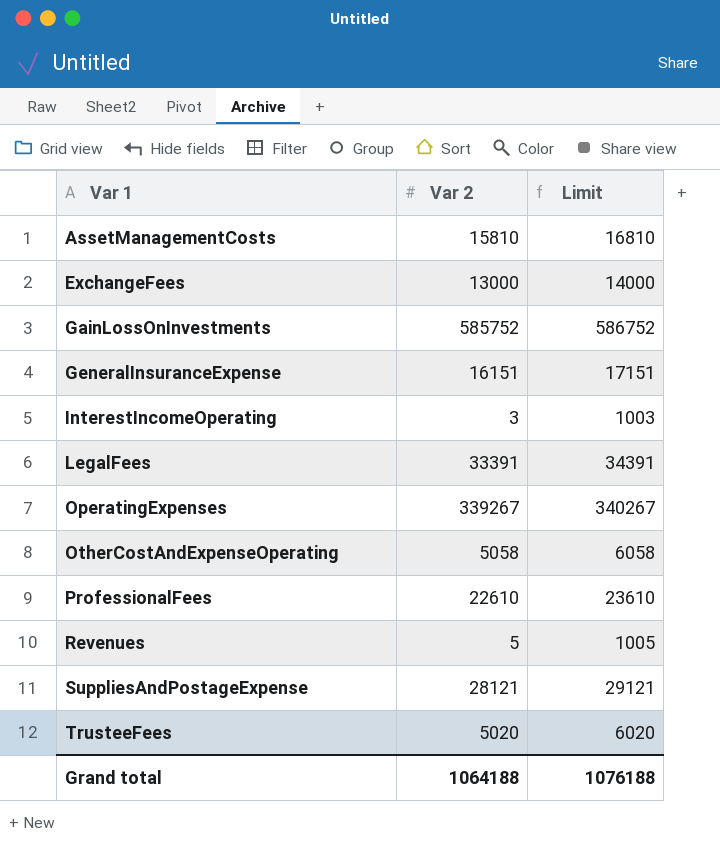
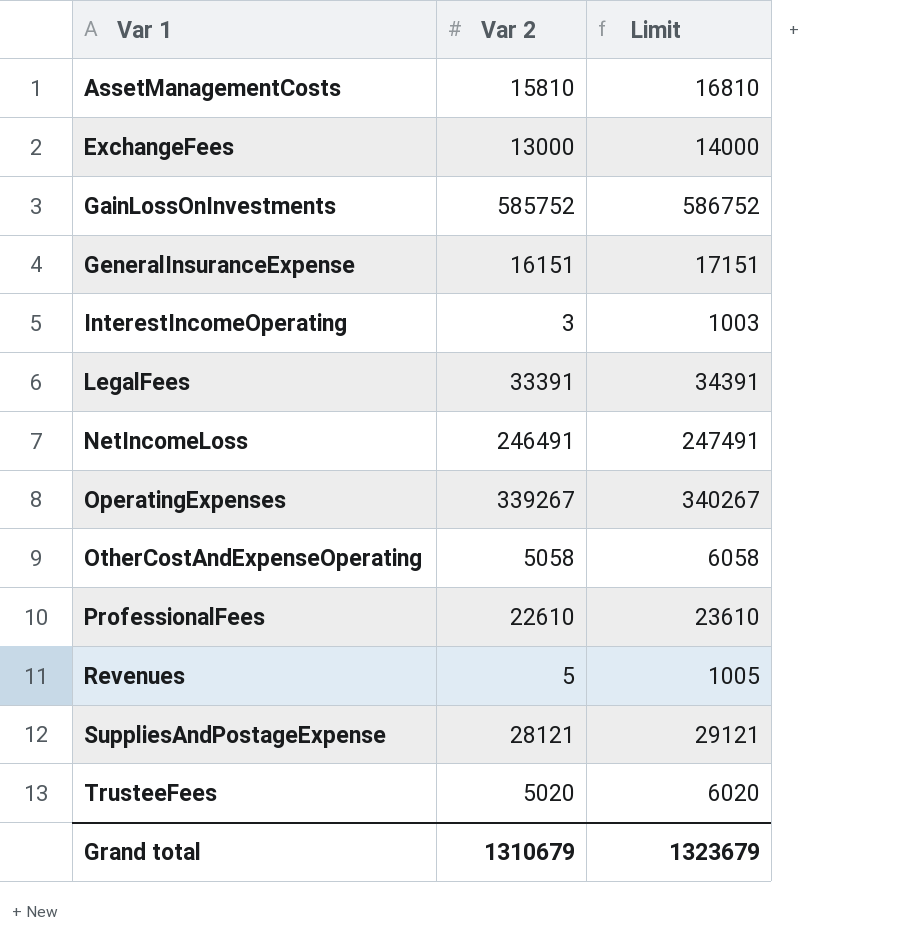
row NetIncomeLoss: none -> 246491 | 247491
Grand total | Var 2: 1064188 -> 1310679
Grand total | Limit: 1076188 -> 1323679

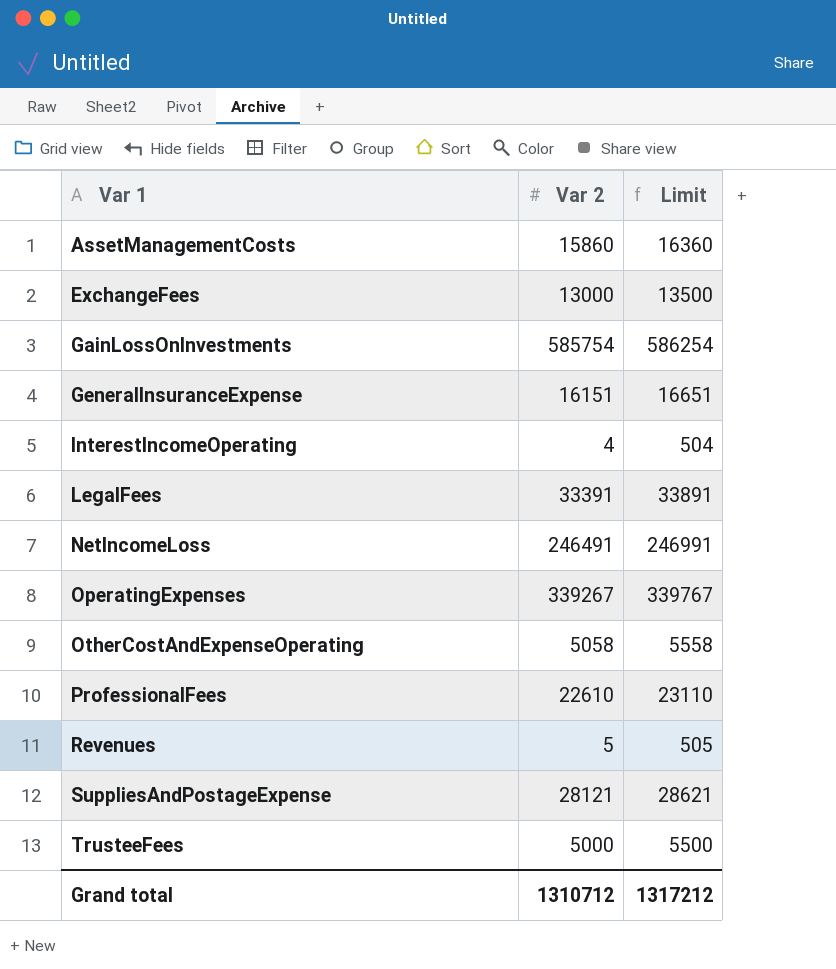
column Limit | formula: [Var 2] + 1000 -> [Var 2] + 500
AssetManagementCosts | Var 2: 15810 -> 15860
GainLossOnInvestments | Var 2: 585752 -> 585754
InterestIncomeOperating | Var 2: 3 -> 4
TrusteeFees | Var 2: 5020 -> 5000
Grand total | Var 2: 1310679 -> 1310712
Grand total | Limit: 1323679 -> 1317212

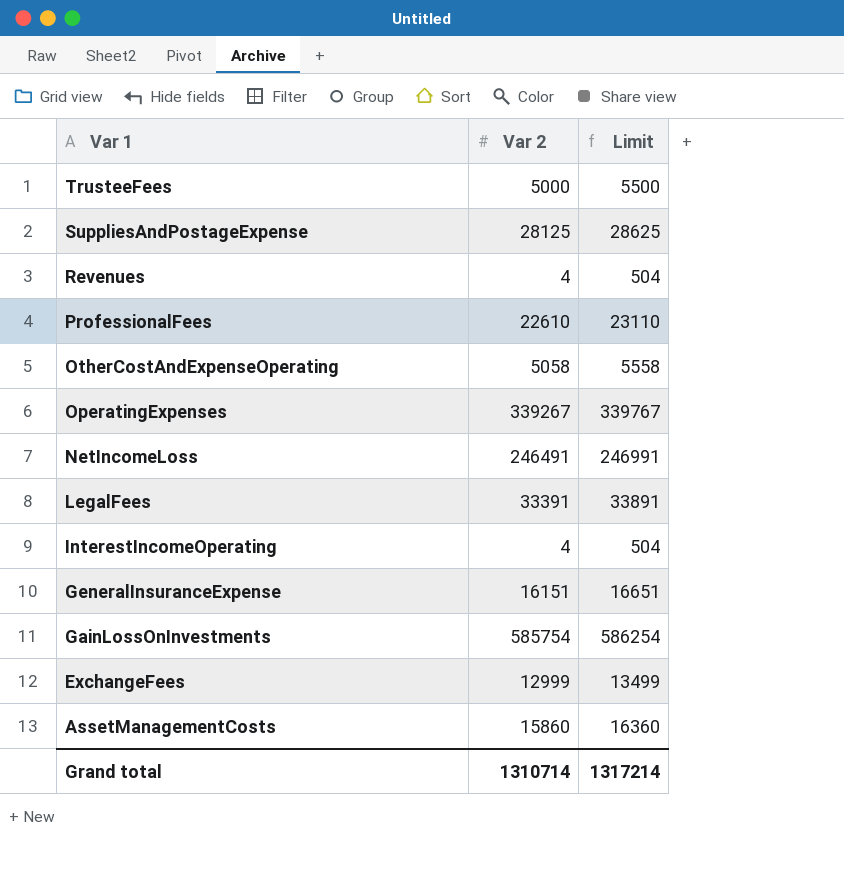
row order: Var 1 ascending -> Var 1 descending
SuppliesAndPostageExpense | Var 2: 28121 -> 28125
SuppliesAndPostageExpense | Limit: 28621 -> 28625
Revenues | Var 2: 5 -> 4
Revenues | Limit: 505 -> 504
ExchangeFees | Var 2: 13000 -> 12999
ExchangeFees | Limit: 13500 -> 13499
Grand total | Var 2: 1310712 -> 1310714
Grand total | Limit: 1317212 -> 1317214

